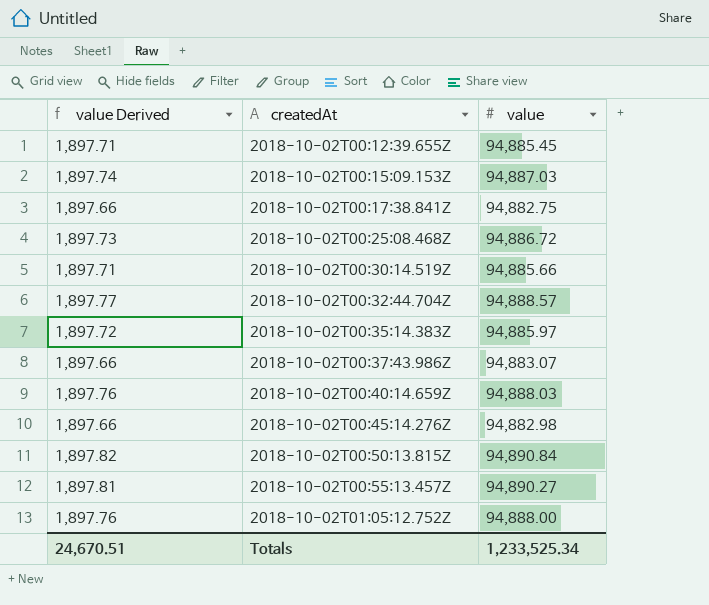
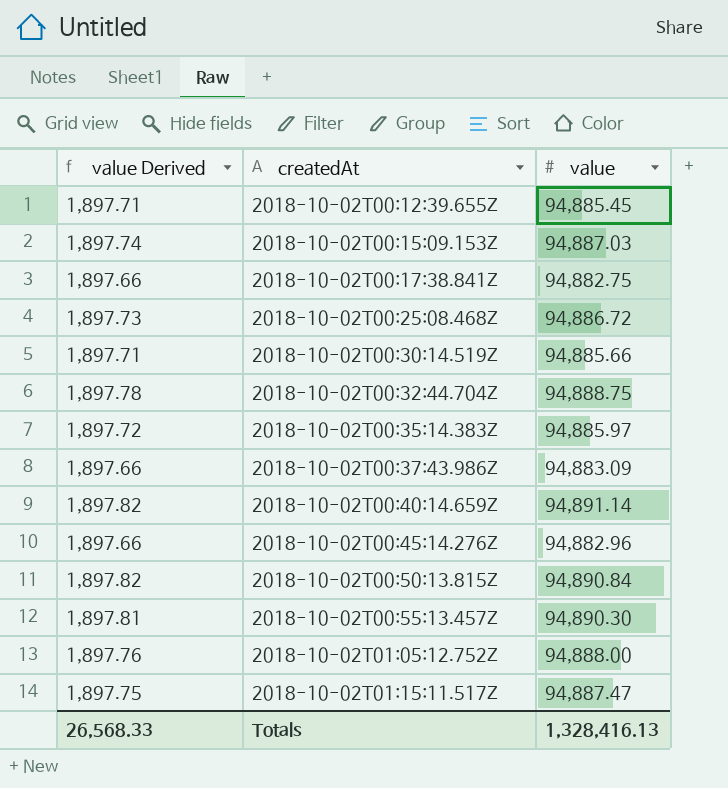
2018-10-02T00:32:44.704Z | value Derived: 1,897.77 -> 1,897.78
2018-10-02T00:32:44.704Z | value: 94,888.57 -> 94,888.75
2018-10-02T00:37:43.986Z | value: 94,883.07 -> 94,883.09
2018-10-02T00:40:14.659Z | value Derived: 1,897.76 -> 1,897.82
2018-10-02T00:40:14.659Z | value: 94,888.03 -> 94,891.14
2018-10-02T00:45:14.276Z | value: 94,882.98 -> 94,882.96
2018-10-02T00:55:13.457Z | value: 94,890.27 -> 94,890.30
row 2018-10-02T01:15:11.517Z: none -> 1,897.75 | 94,887.47
Totals | value Derived: 24,670.51 -> 26,568.33
Totals | value: 1,233,525.34 -> 1,328,416.13

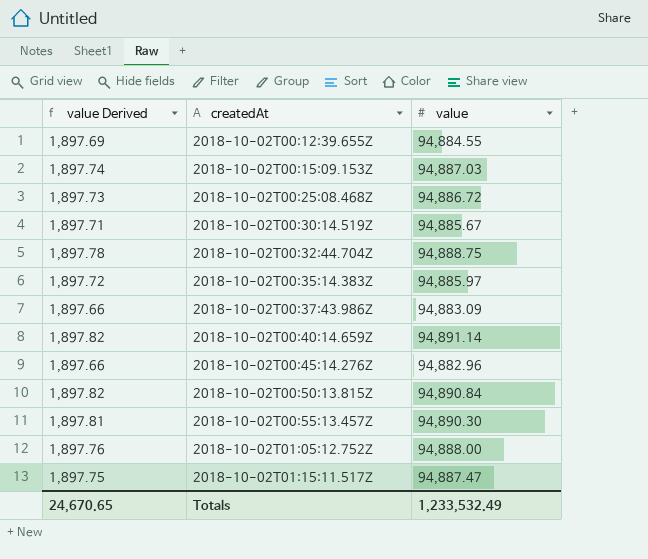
row 2018-10-02T00:17:38.841Z: 1,897.66 | 94,882.75 -> none
2018-10-02T00:12:39.655Z | value Derived: 1,897.71 -> 1,897.69
2018-10-02T00:12:39.655Z | value: 94,885.45 -> 94,884.55
2018-10-02T00:30:14.519Z | value: 94,885.66 -> 94,885.67
Totals | value Derived: 26,568.33 -> 24,670.65
Totals | value: 1,328,416.13 -> 1,233,532.49

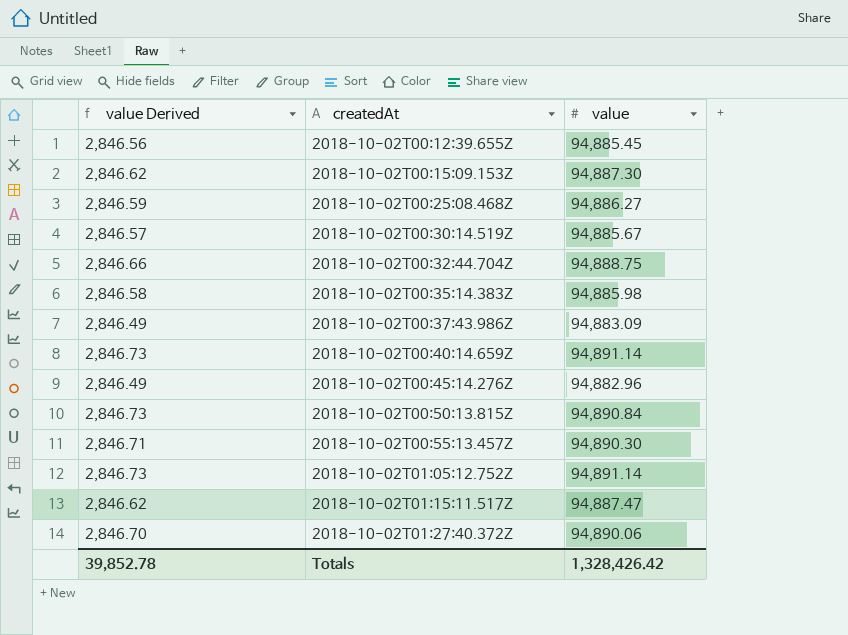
column value Derived | formula: [value] * 0.02 -> [value] * 0.03
2018-10-02T00:12:39.655Z | value: 94,884.55 -> 94,885.45
2018-10-02T00:15:09.153Z | value: 94,887.03 -> 94,887.30
2018-10-02T00:25:08.468Z | value: 94,886.72 -> 94,886.27
2018-10-02T00:35:14.383Z | value: 94,885.97 -> 94,885.98
2018-10-02T01:05:12.752Z | value: 94,888.00 -> 94,891.14
row 2018-10-02T01:27:40.372Z: none -> 2,846.70 | 94,890.06
Totals | value Derived: 24,670.65 -> 39,852.78
Totals | value: 1,233,532.49 -> 1,328,426.42

